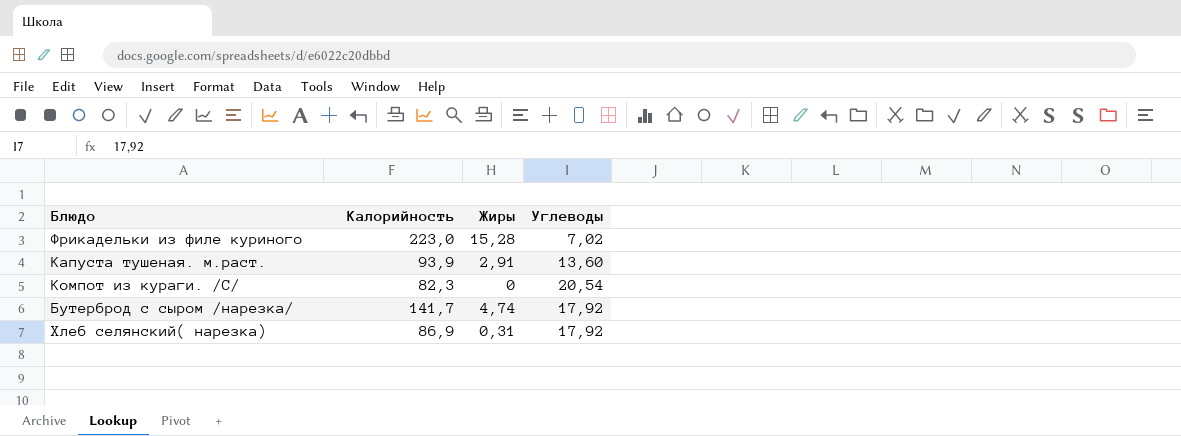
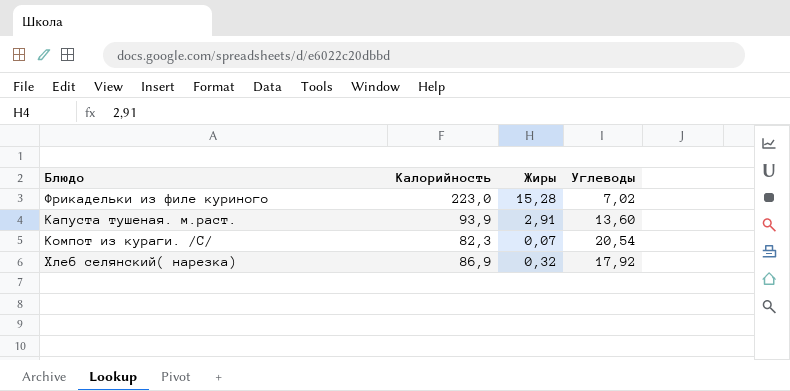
row Бутерброд с сыром /нарезка/: 141,7 | 4,74 | 17,92 -> none
Компот из кураги. /С/ | Жиры: 0 -> 0,07
Хлеб селянский( нарезка) | Жиры: 0,31 -> 0,32

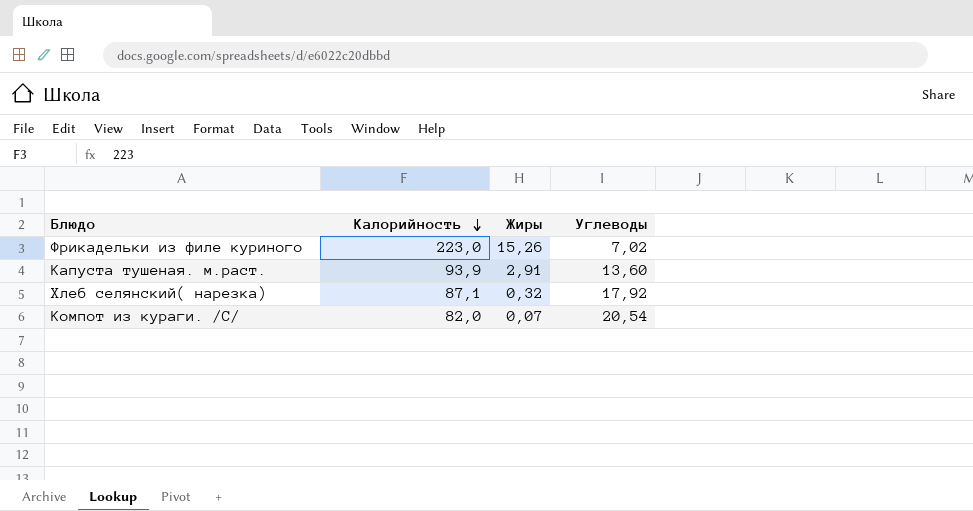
row order: none -> Калорийность descending
Фрикадельки из филе куриного | Жиры: 15,28 -> 15,26
Хлеб селянский( нарезка) | Калорийность: 86,9 -> 87,1
Компот из кураги. /С/ | Калорийность: 82,3 -> 82,0

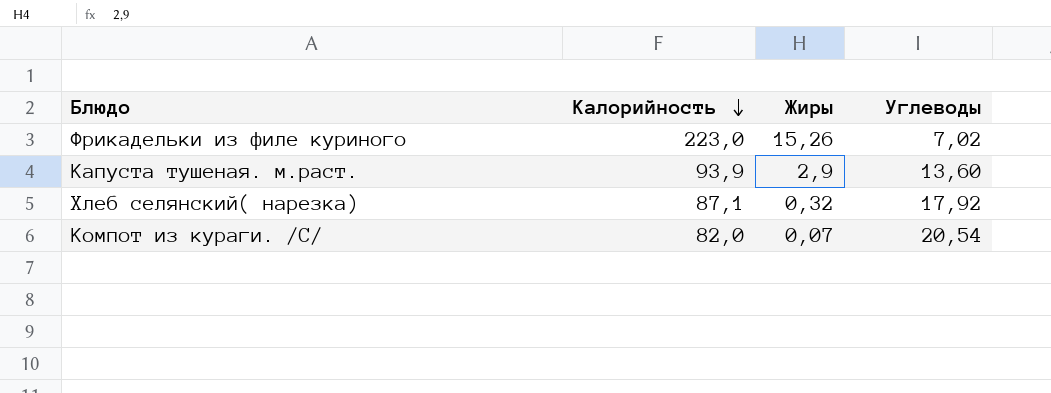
Капуста тушеная. м.раст. | Жиры: 2,91 -> 2,9

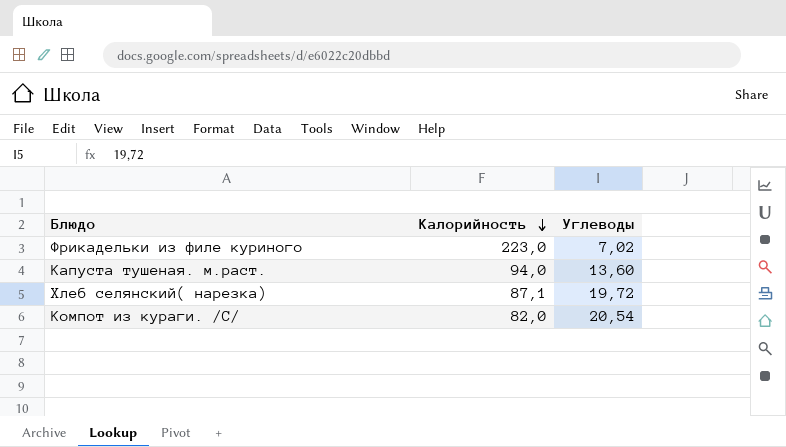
column Жиры | position: 3 -> none
Капуста тушеная. м.раст. | Калорийность: 93,9 -> 94,0
Хлеб селянский( нарезка) | Углеводы: 17,92 -> 19,72

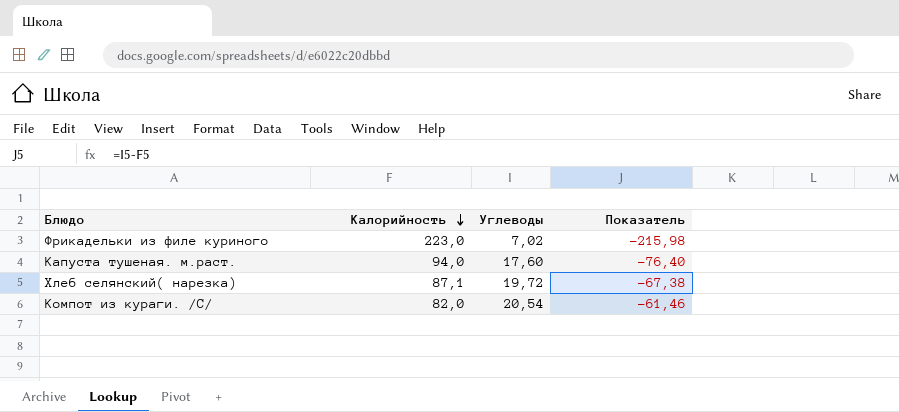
column Показатель | formula: none -> [Углеводы] - [Калорийность]
Капуста тушеная. м.раст. | Углеводы: 13,60 -> 17,60

